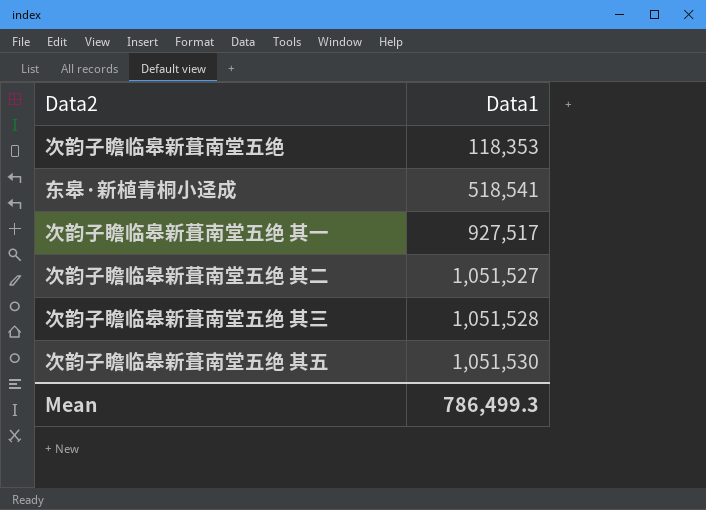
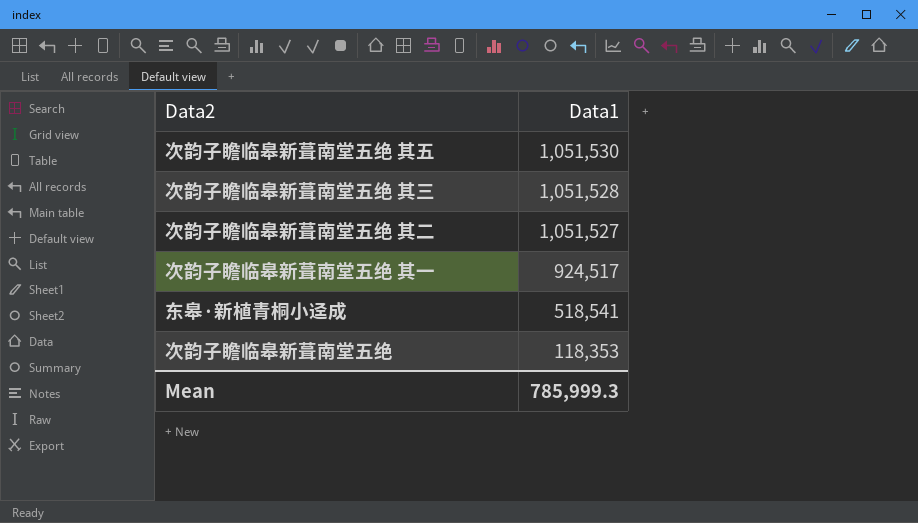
row order: Data1 ascending -> Data1 descending
次韵子瞻临皋新葺南堂五绝 其一 | Data1: 927,517 -> 924,517
Mean | Data1: 786,499.3 -> 785,999.3

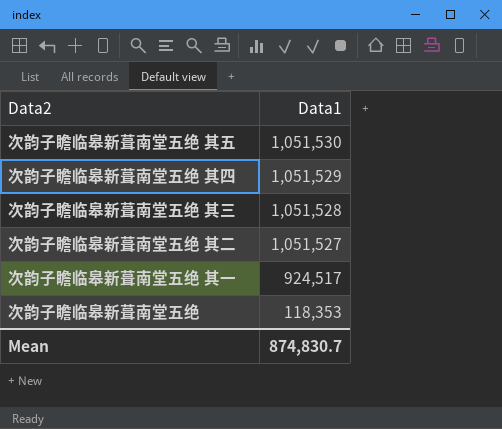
row 东皋·新植青桐小迳成: 518,541 -> none
row 次韵子瞻临皋新葺南堂五绝 其四: none -> 1,051,529
Mean | Data1: 785,999.3 -> 874,830.7

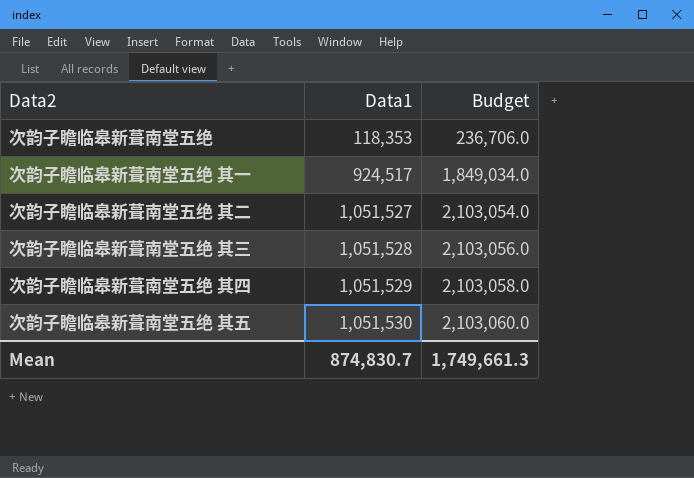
row order: Data1 descending -> Data1 ascending
column Budget | formula: none -> [Data1] * 2

